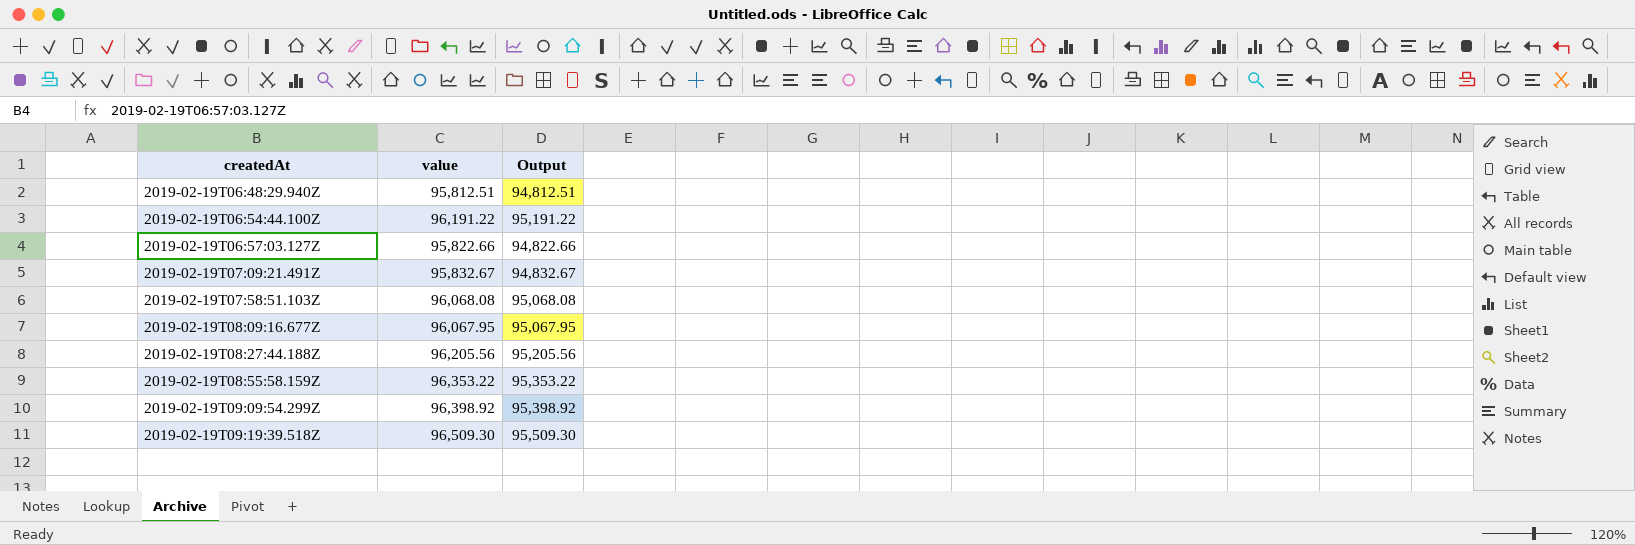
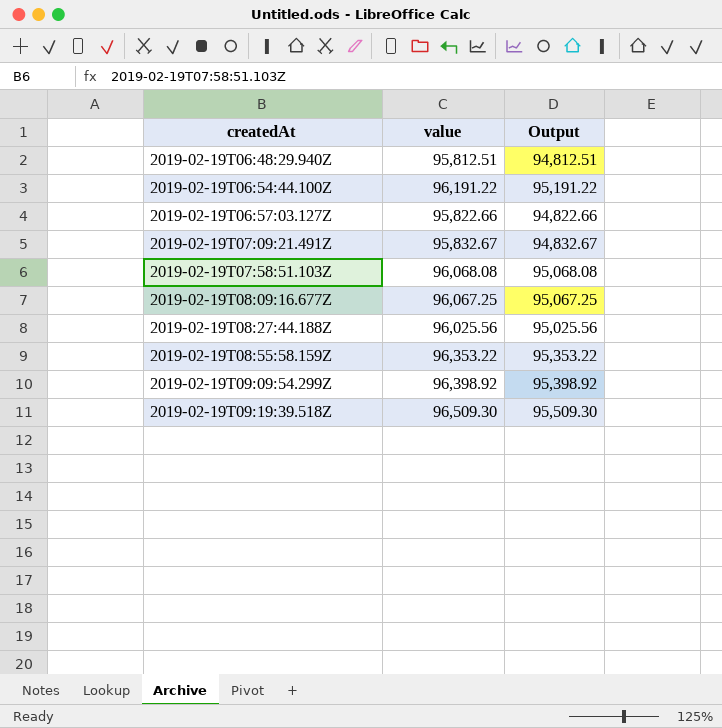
2019-02-19T08:09:16.677Z | value: 96,067.95 -> 96,067.25
2019-02-19T08:09:16.677Z | Output: 95,067.95 -> 95,067.25
2019-02-19T08:27:44.188Z | value: 96,205.56 -> 96,025.56
2019-02-19T08:27:44.188Z | Output: 95,205.56 -> 95,025.56

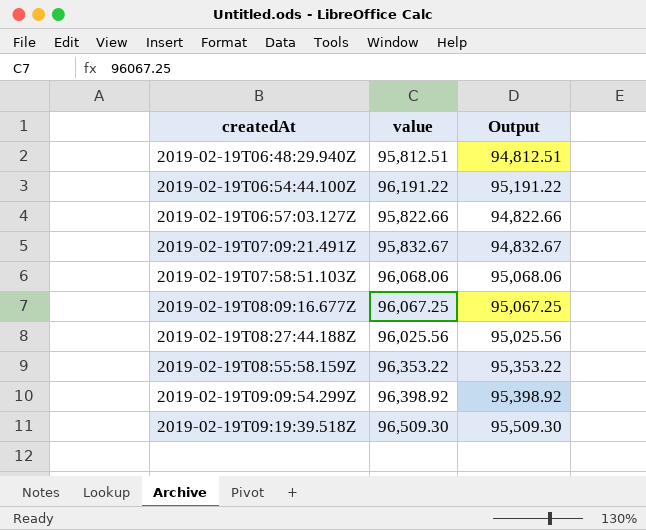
2019-02-19T07:58:51.103Z | value: 96,068.08 -> 96,068.06
2019-02-19T07:58:51.103Z | Output: 95,068.08 -> 95,068.06

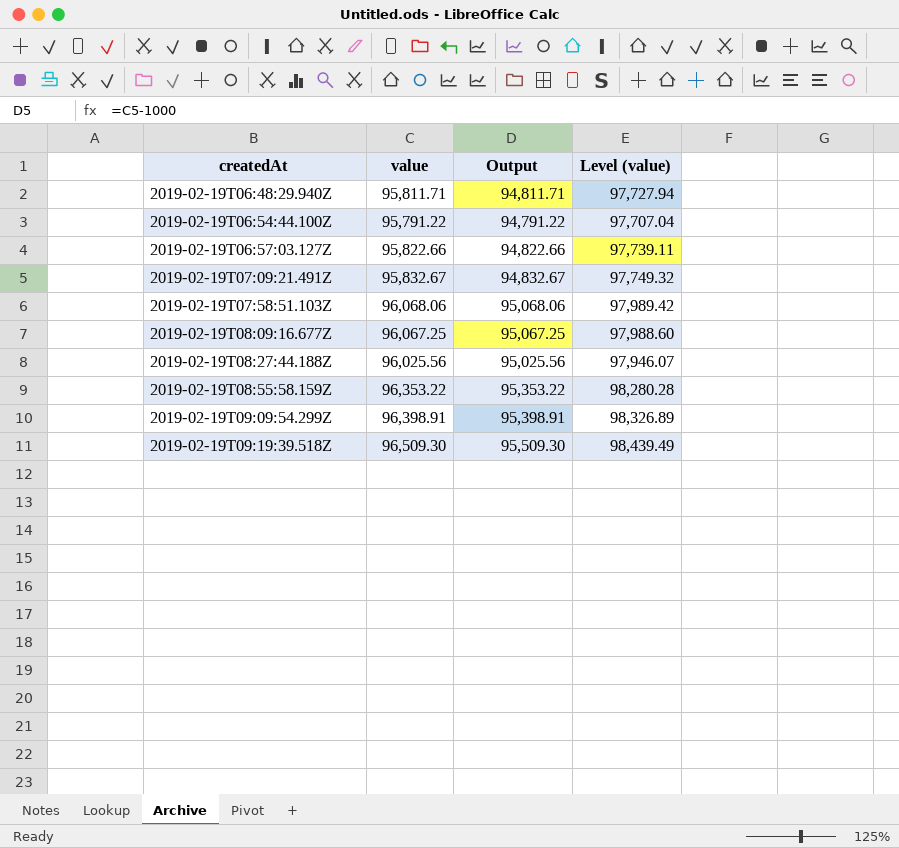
column Level (value) | formula: none -> [value] * 1.02
2019-02-19T06:48:29.940Z | value: 95,812.51 -> 95,811.71
2019-02-19T06:48:29.940Z | Output: 94,812.51 -> 94,811.71
2019-02-19T06:54:44.100Z | value: 96,191.22 -> 95,791.22
2019-02-19T06:54:44.100Z | Output: 95,191.22 -> 94,791.22
2019-02-19T09:09:54.299Z | value: 96,398.92 -> 96,398.91
2019-02-19T09:09:54.299Z | Output: 95,398.92 -> 95,398.91

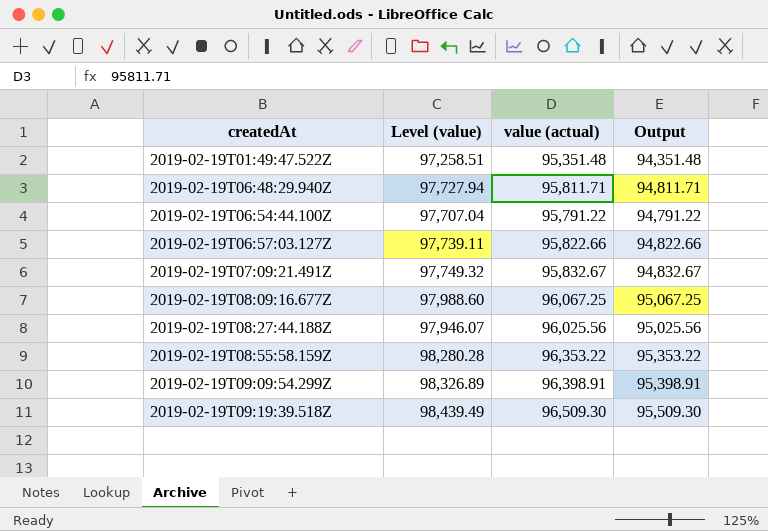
column Level (value) | position: 4 -> 2
column name: value -> value (actual)
row 2019-02-19T07:58:51.103Z: 96,068.06 | 95,068.06 | 97,989.42 -> none
row 2019-02-19T01:49:47.522Z: none -> 97,258.51 | 95,351.48 | 94,351.48

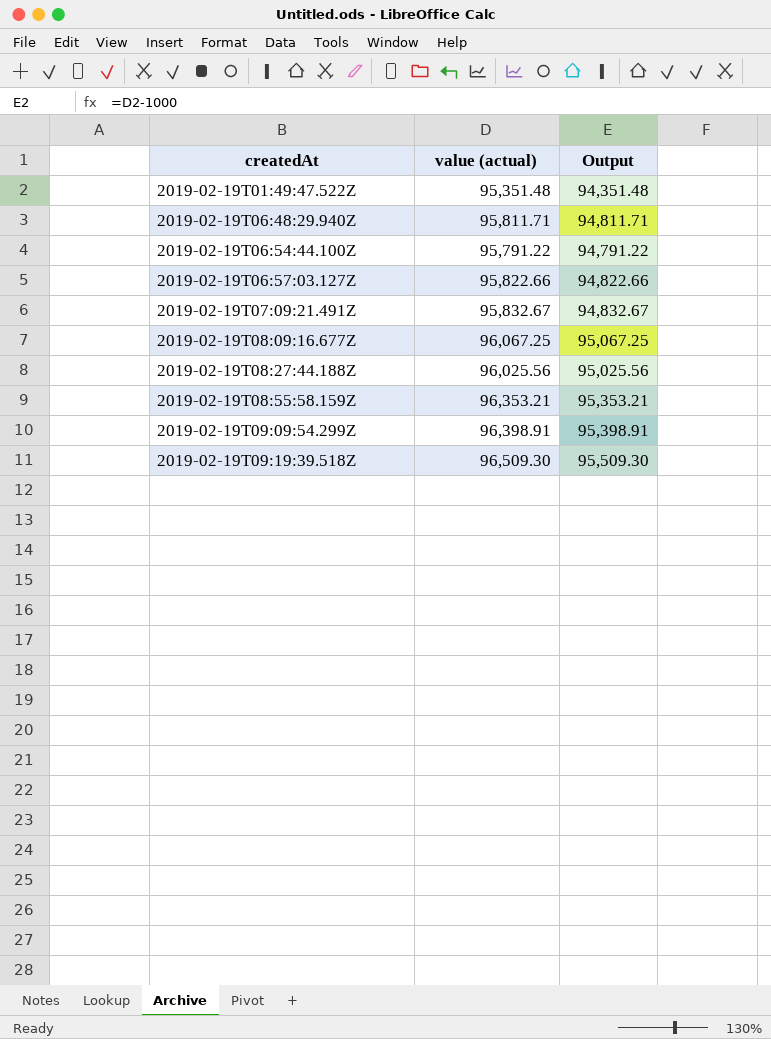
column Level (value) | formula: [value (actual)] * 1.02 -> none
2019-02-19T08:55:58.159Z | value (actual): 96,353.22 -> 96,353.21
2019-02-19T08:55:58.159Z | Output: 95,353.22 -> 95,353.21

